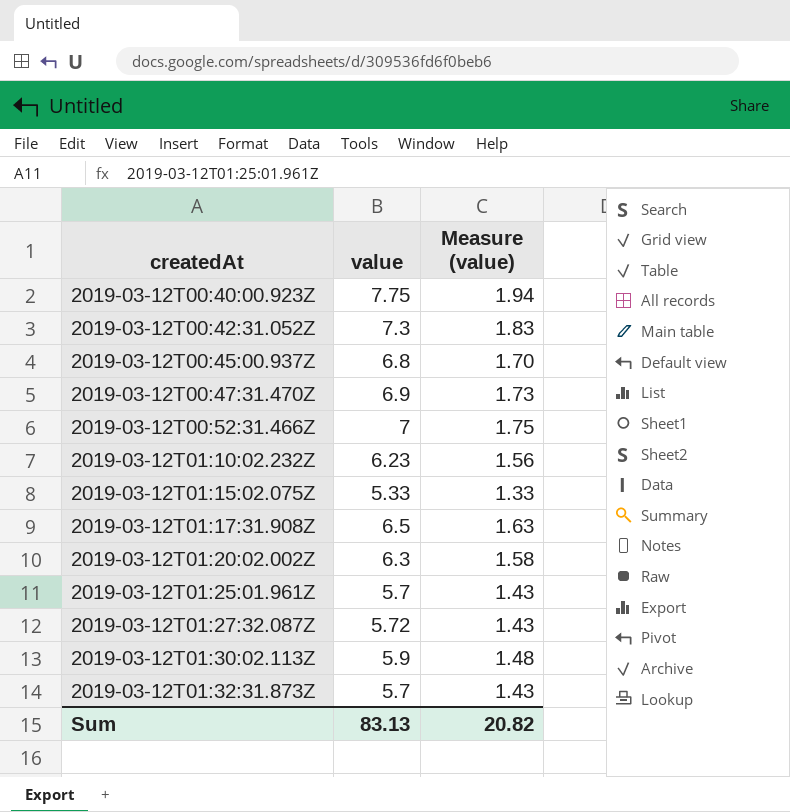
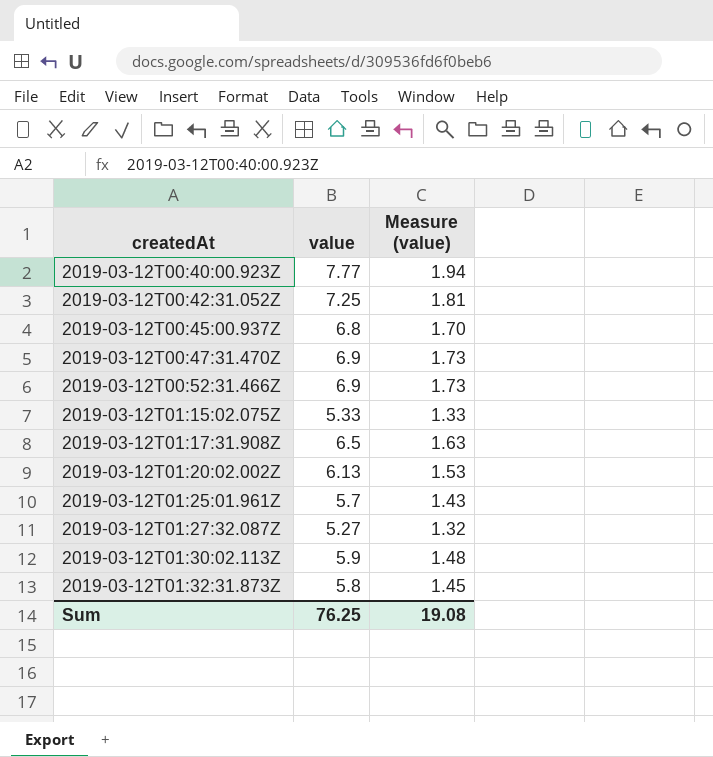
row 2019-03-12T01:10:02.232Z: 6.23 | 1.56 -> none
2019-03-12T00:40:00.923Z | value: 7.75 -> 7.77
2019-03-12T00:42:31.052Z | value: 7.3 -> 7.25
2019-03-12T00:42:31.052Z | Measure (value): 1.83 -> 1.81
2019-03-12T00:52:31.466Z | value: 7 -> 6.9
2019-03-12T00:52:31.466Z | Measure (value): 1.75 -> 1.73
2019-03-12T01:20:02.002Z | value: 6.3 -> 6.13
2019-03-12T01:20:02.002Z | Measure (value): 1.58 -> 1.53
2019-03-12T01:27:32.087Z | value: 5.72 -> 5.27
2019-03-12T01:27:32.087Z | Measure (value): 1.43 -> 1.32
2019-03-12T01:32:31.873Z | value: 5.7 -> 5.8
2019-03-12T01:32:31.873Z | Measure (value): 1.43 -> 1.45
Sum | value: 83.13 -> 76.25
Sum | Measure (value): 20.82 -> 19.08

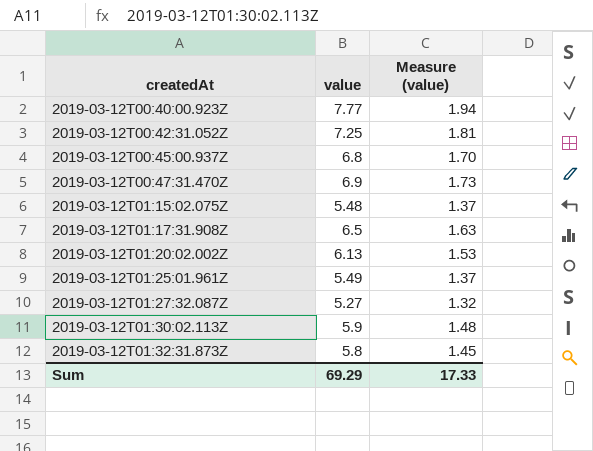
row 2019-03-12T00:52:31.466Z: 6.9 | 1.73 -> none
2019-03-12T01:15:02.075Z | value: 5.33 -> 5.48
2019-03-12T01:15:02.075Z | Measure (value): 1.33 -> 1.37
2019-03-12T01:25:01.961Z | value: 5.7 -> 5.49
2019-03-12T01:25:01.961Z | Measure (value): 1.43 -> 1.37
Sum | value: 76.25 -> 69.29
Sum | Measure (value): 19.08 -> 17.33

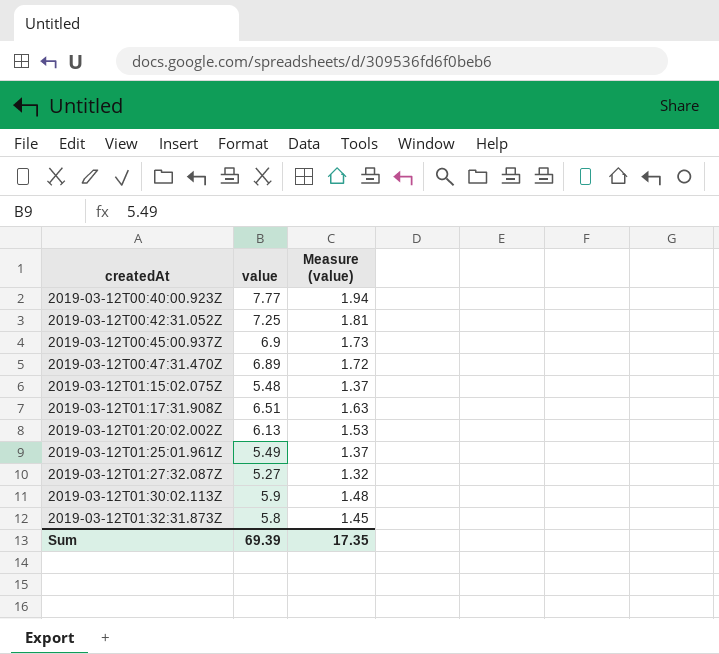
2019-03-12T00:45:00.937Z | value: 6.8 -> 6.9
2019-03-12T00:45:00.937Z | Measure (value): 1.70 -> 1.73
2019-03-12T00:47:31.470Z | value: 6.9 -> 6.89
2019-03-12T00:47:31.470Z | Measure (value): 1.73 -> 1.72
2019-03-12T01:17:31.908Z | value: 6.5 -> 6.51
Sum | value: 69.29 -> 69.39
Sum | Measure (value): 17.33 -> 17.35

